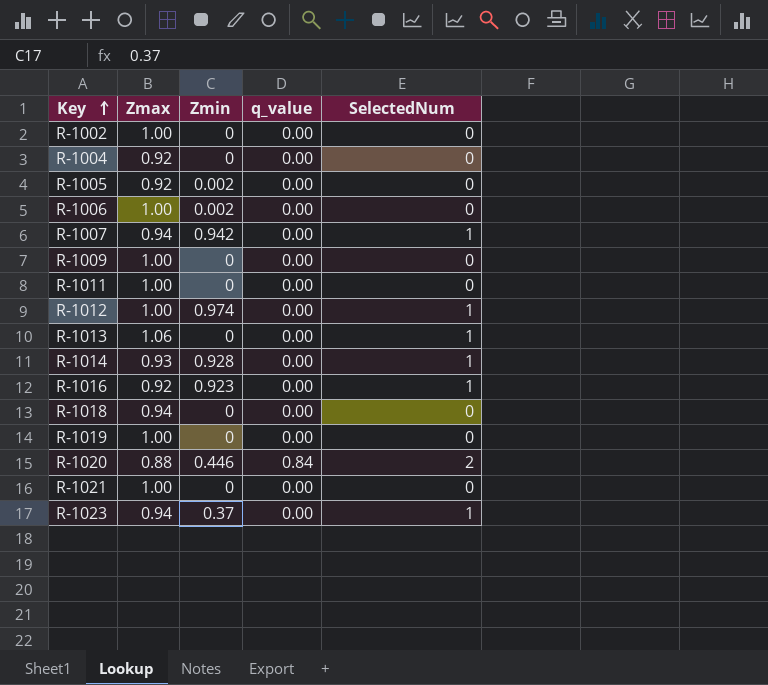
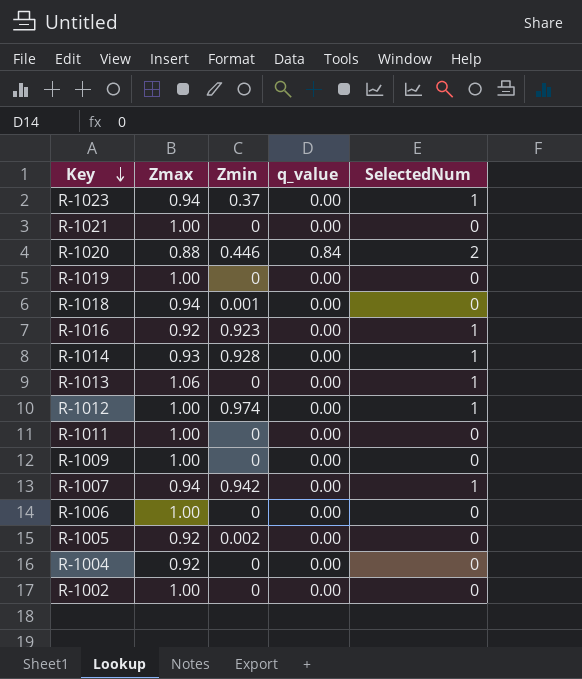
row order: Key ascending -> Key descending
R-1018 | Zmin: 0 -> 0.001
R-1006 | Zmin: 0.002 -> 0

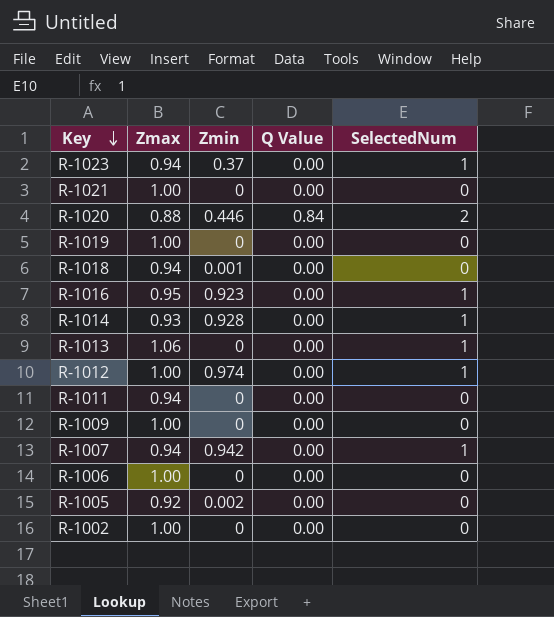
column name: q_value -> Q Value
row R-1004: 0.92 | 0 | 0.00 | 0 -> none
R-1016 | Zmax: 0.92 -> 0.95
R-1011 | Zmax: 1.00 -> 0.94

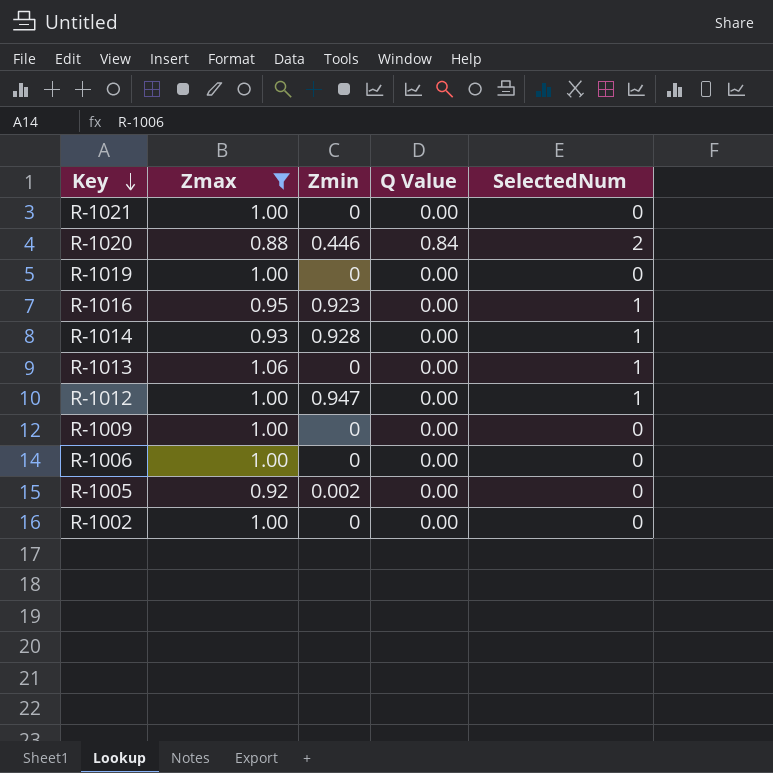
filter: none -> Zmax != 0.94
R-1012 | Zmin: 0.974 -> 0.947

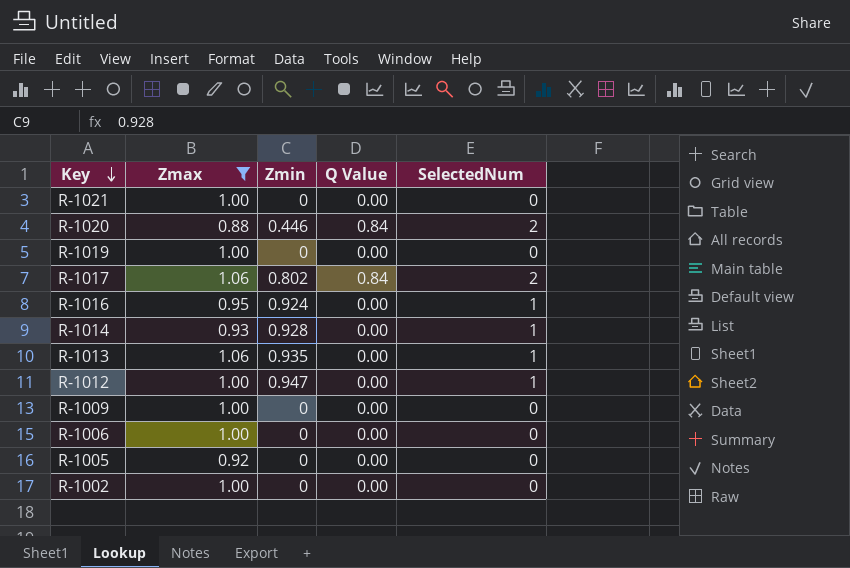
row R-1017: none -> 1.06 | 0.802 | 0.84 | 2
R-1016 | Zmin: 0.923 -> 0.924
R-1013 | Zmin: 0 -> 0.935
R-1005 | Zmin: 0.002 -> 0

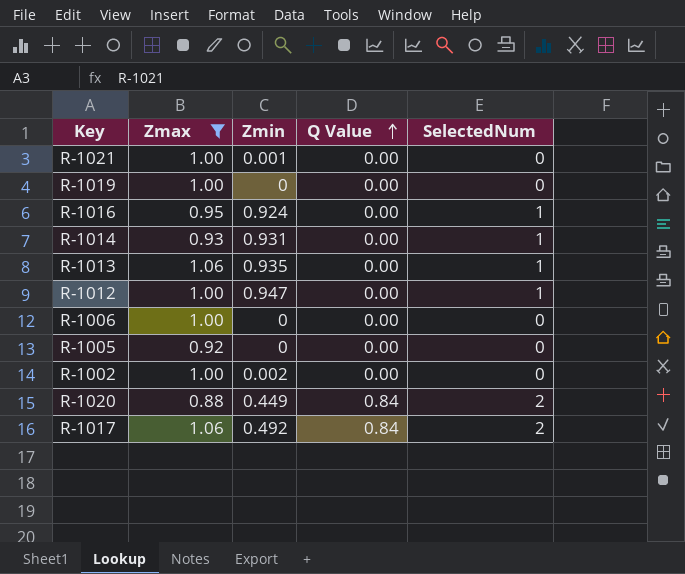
row order: Key descending -> Q Value ascending
row R-1009: 1.00 | 0 | 0.00 | 0 -> none
R-1021 | Zmin: 0 -> 0.001
R-1014 | Zmin: 0.928 -> 0.931
R-1002 | Zmin: 0 -> 0.002
R-1020 | Zmin: 0.446 -> 0.449
R-1017 | Zmin: 0.802 -> 0.492

